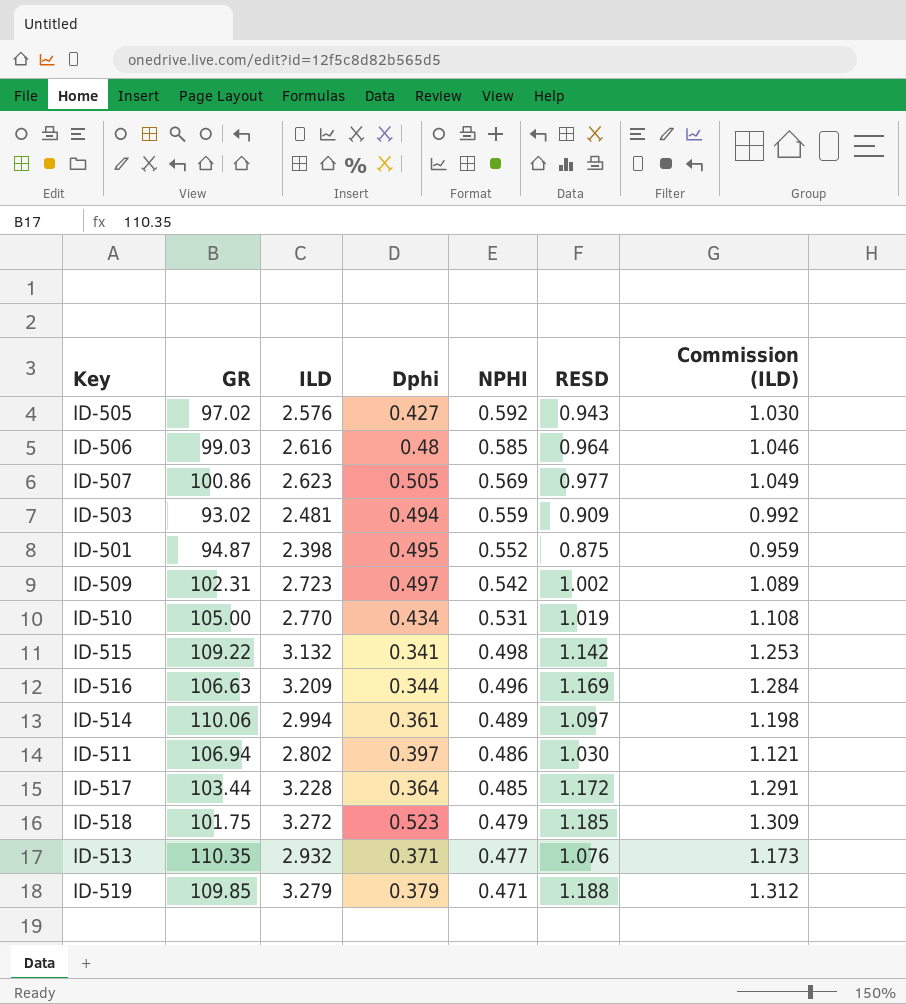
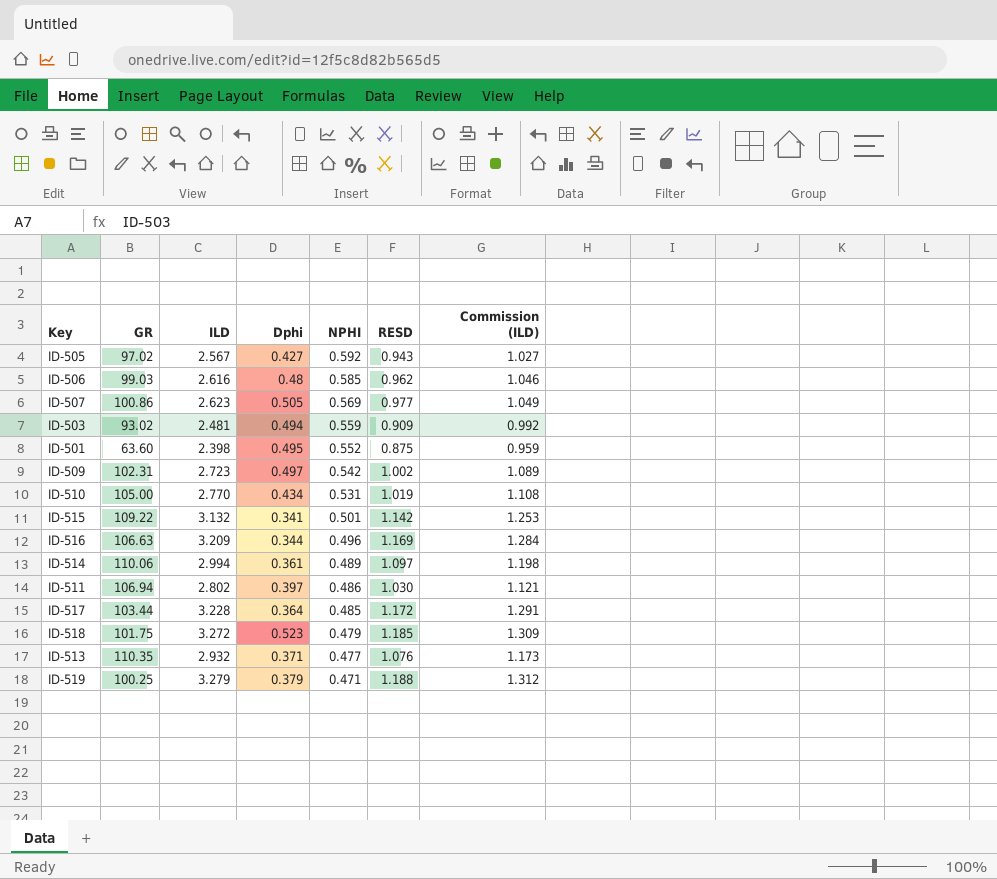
ID-505 | ILD: 2.576 -> 2.567
ID-505 | Commission (ILD): 1.030 -> 1.027
ID-506 | RESD: 0.964 -> 0.962
ID-501 | GR: 94.87 -> 63.60
ID-515 | NPHI: 0.498 -> 0.501
ID-519 | GR: 109.85 -> 100.25

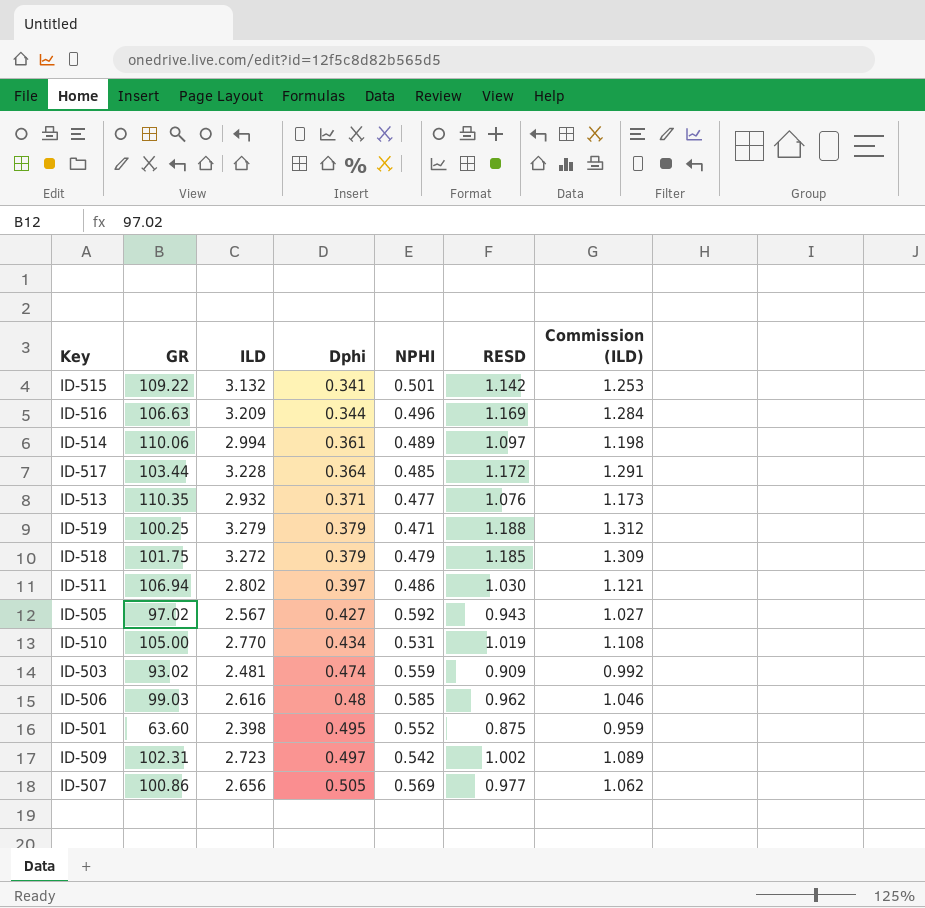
row order: NPHI descending -> Dphi ascending
ID-518 | Dphi: 0.523 -> 0.379
ID-503 | Dphi: 0.494 -> 0.474
ID-507 | ILD: 2.623 -> 2.656
ID-507 | Commission (ILD): 1.049 -> 1.062

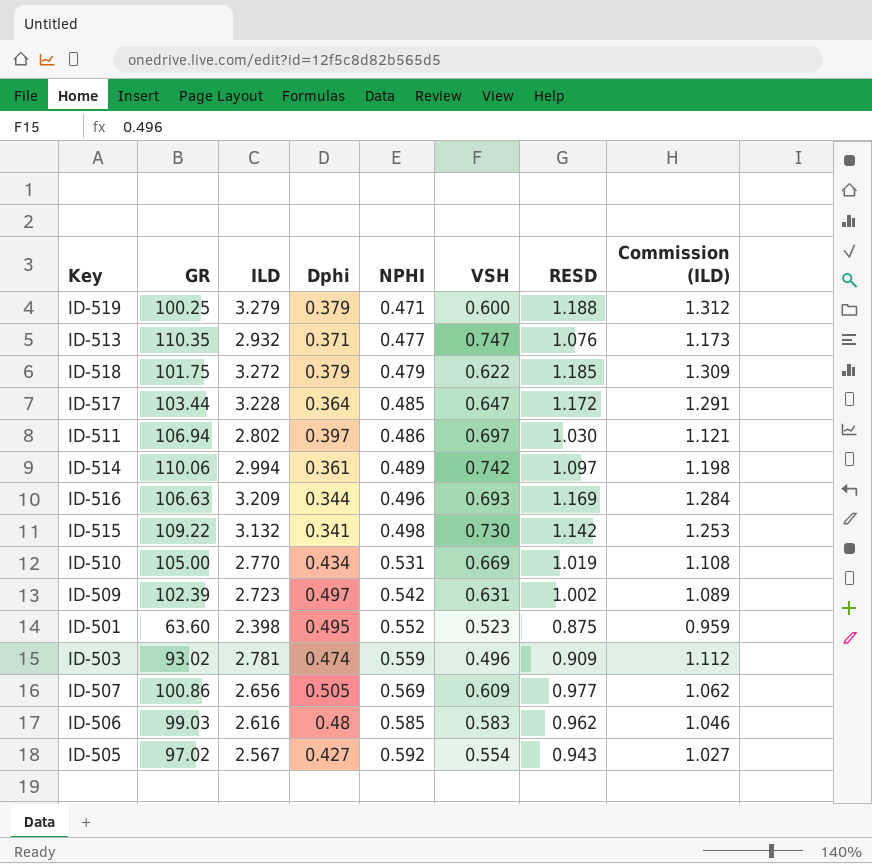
row order: Dphi ascending -> NPHI ascending
column VSH | position: none -> 6
ID-515 | NPHI: 0.501 -> 0.498
ID-509 | GR: 102.31 -> 102.39
ID-503 | ILD: 2.481 -> 2.781
ID-503 | Commission (ILD): 0.992 -> 1.112

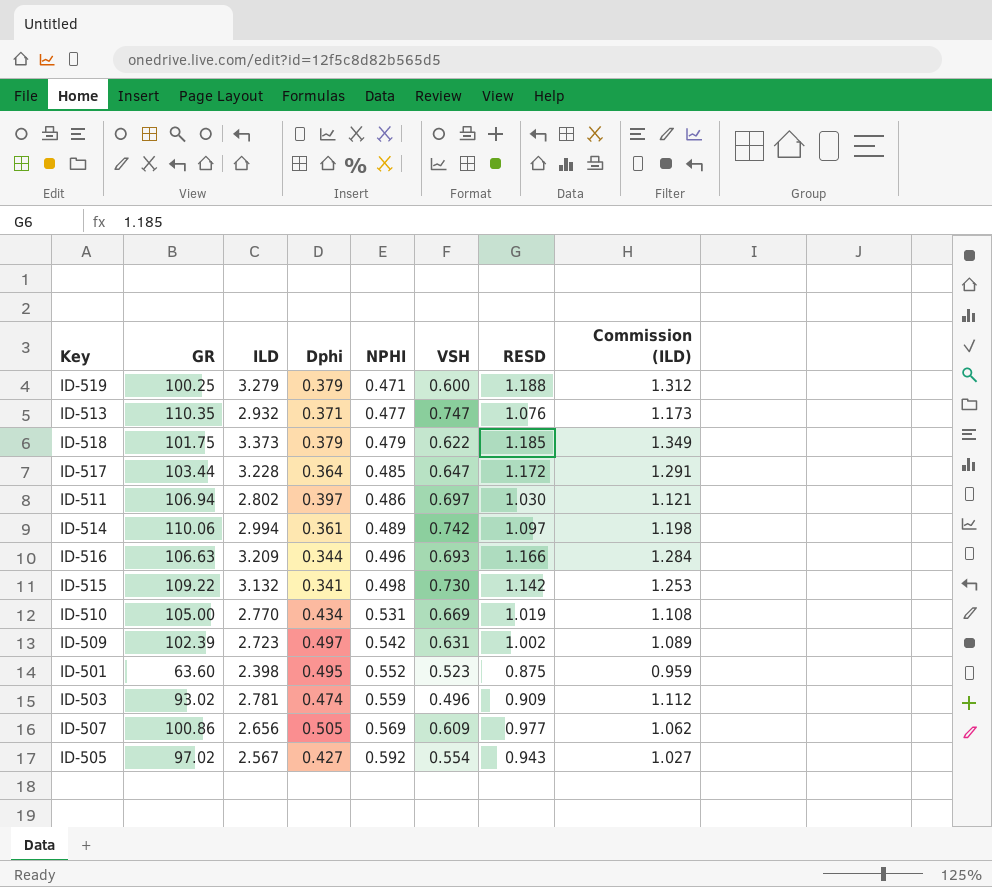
row ID-506: 99.03 | 2.616 | 0.48 | 0.585 | 0.583 | 0.962 | 1.046 -> none
ID-518 | ILD: 3.272 -> 3.373
ID-518 | Commission (ILD): 1.309 -> 1.349
ID-516 | RESD: 1.169 -> 1.166

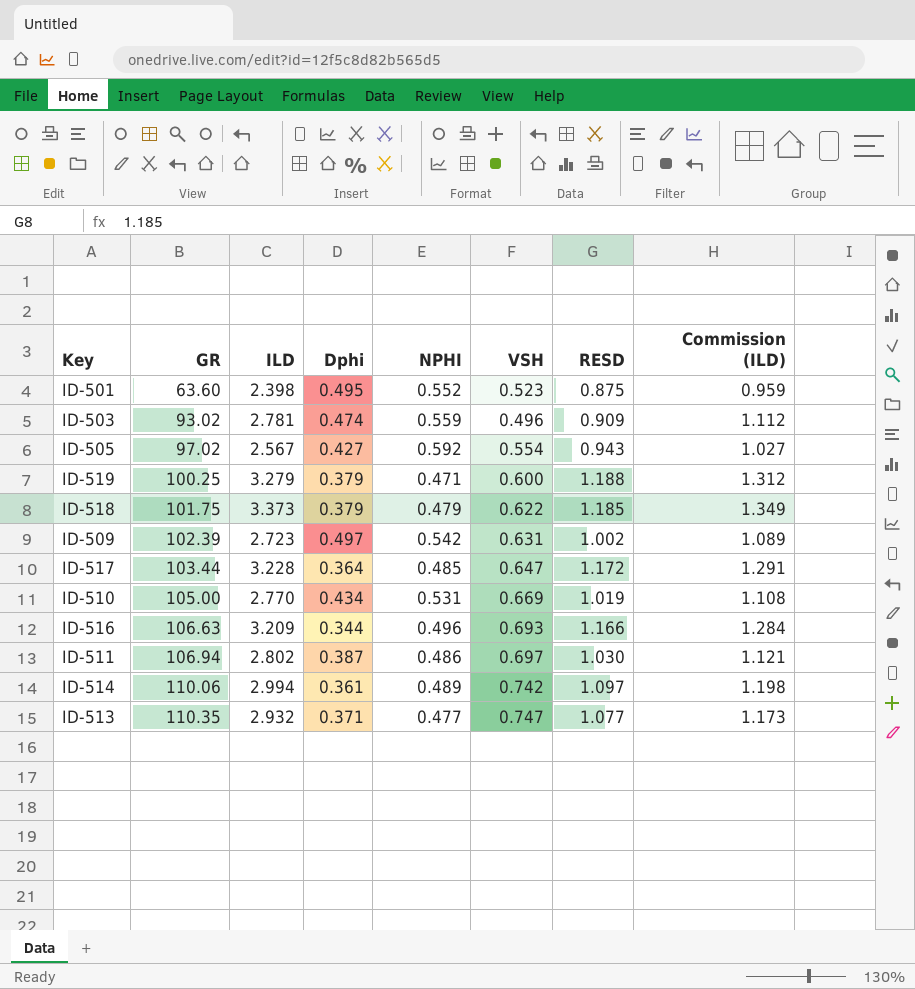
row order: NPHI ascending -> GR ascending
row ID-515: 109.22 | 3.132 | 0.341 | 0.498 | 0.730 | 1.142 | 1.253 -> none
row ID-507: 100.86 | 2.656 | 0.505 | 0.569 | 0.609 | 0.977 | 1.062 -> none
ID-511 | Dphi: 0.397 -> 0.387
ID-513 | RESD: 1.076 -> 1.077

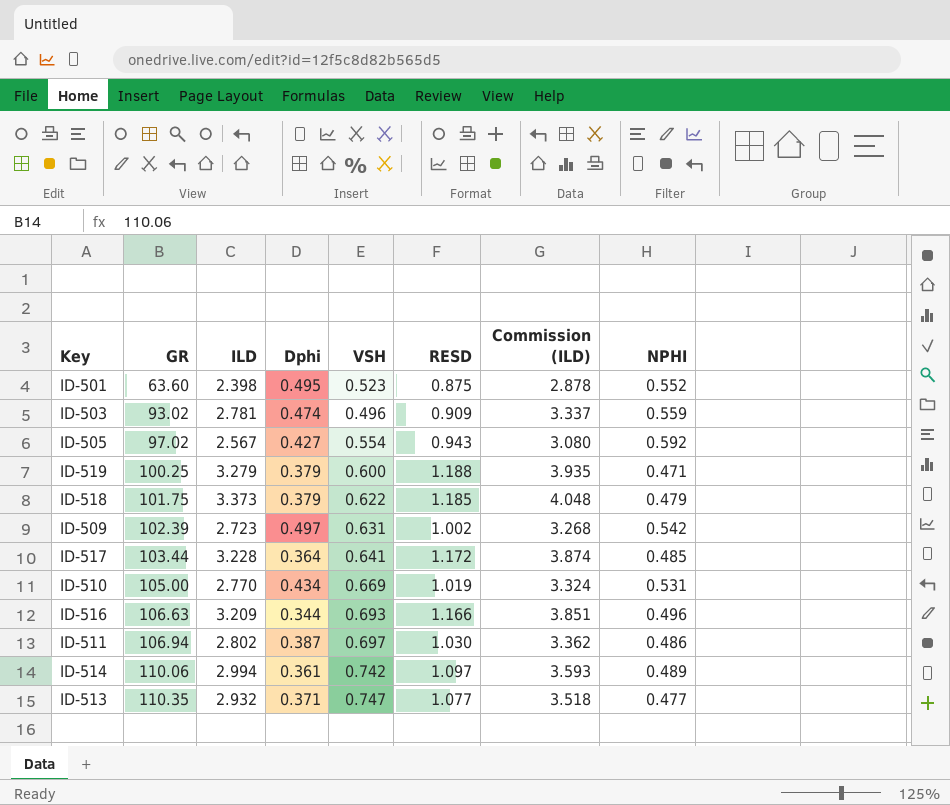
column Commission (ILD) | formula: [ILD] * 0.4 -> [ILD] * 1.2
column NPHI | position: 5 -> 8
ID-517 | VSH: 0.647 -> 0.641

